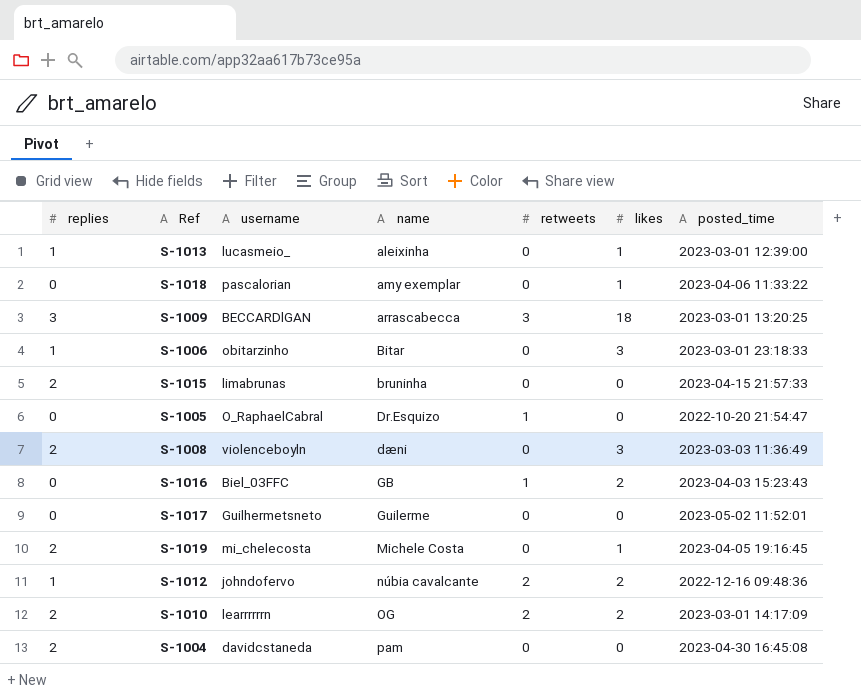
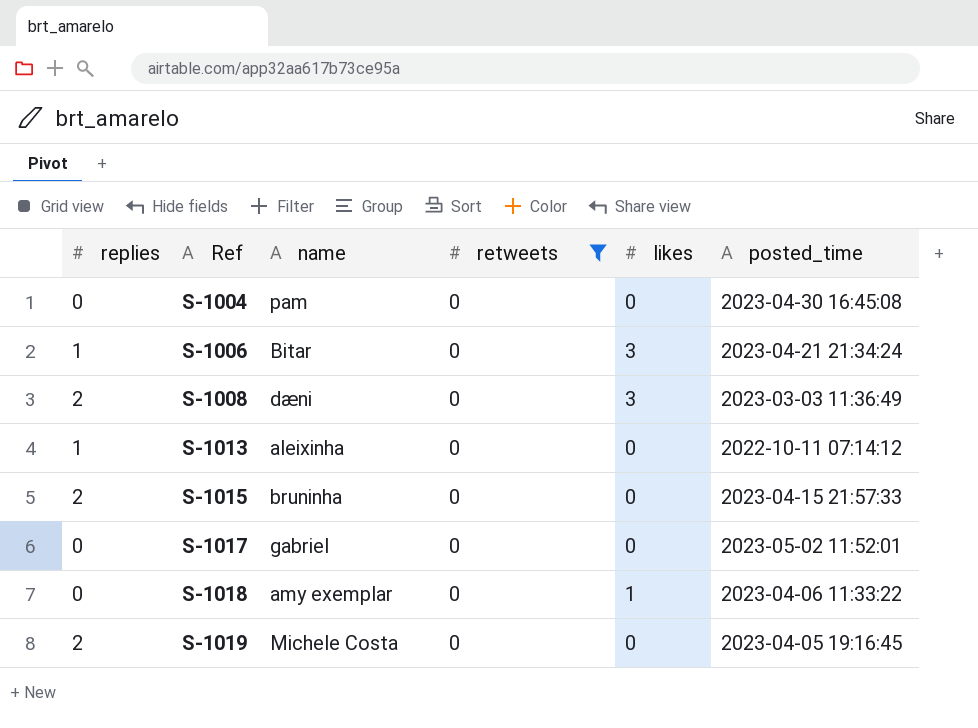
filter: none -> retweets = 0
row order: name ascending -> Ref ascending
column username | position: 3 -> none
S-1004 | replies: 2 -> 0
S-1006 | posted_time: 2023-03-01 23:18:33 -> 2023-04-21 21:34:24
S-1013 | likes: 1 -> 0
S-1013 | posted_time: 2023-03-01 12:39:00 -> 2022-10-11 07:14:12
S-1017 | name: Guilerme -> gabriel
S-1019 | likes: 1 -> 0

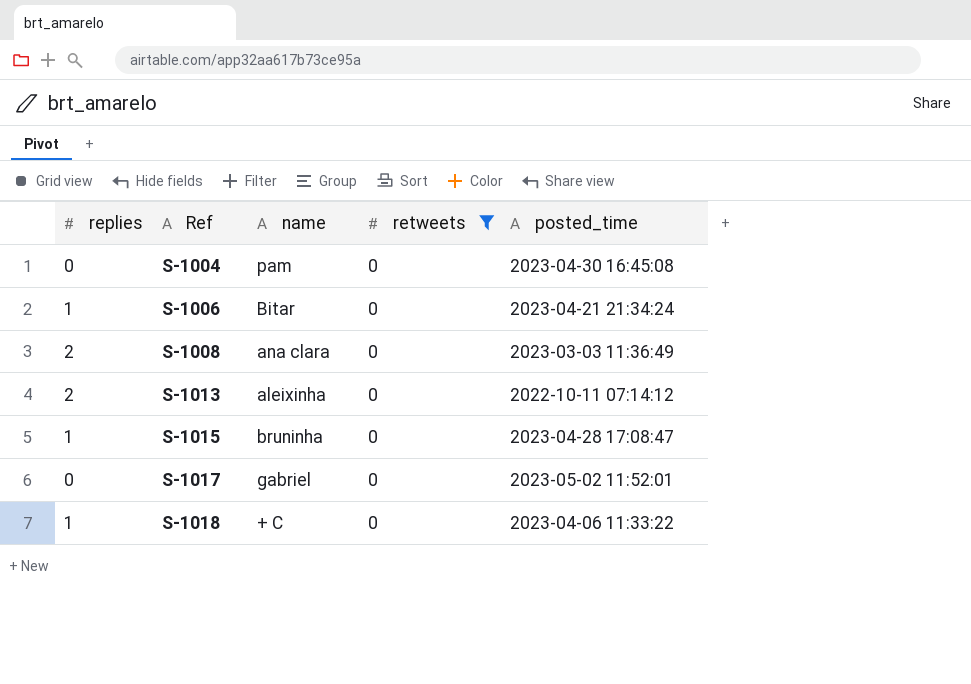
column likes | position: 5 -> none
row S-1019: 2 | Michele Costa | 0 | 0 | 2023-04-05 19:16:45 -> none
S-1008 | name: dæni -> ana clara
S-1013 | replies: 1 -> 2
S-1015 | replies: 2 -> 1
S-1015 | posted_time: 2023-04-15 21:57:33 -> 2023-04-28 17:08:47
S-1018 | replies: 0 -> 1
S-1018 | name: amy exemplar -> + C

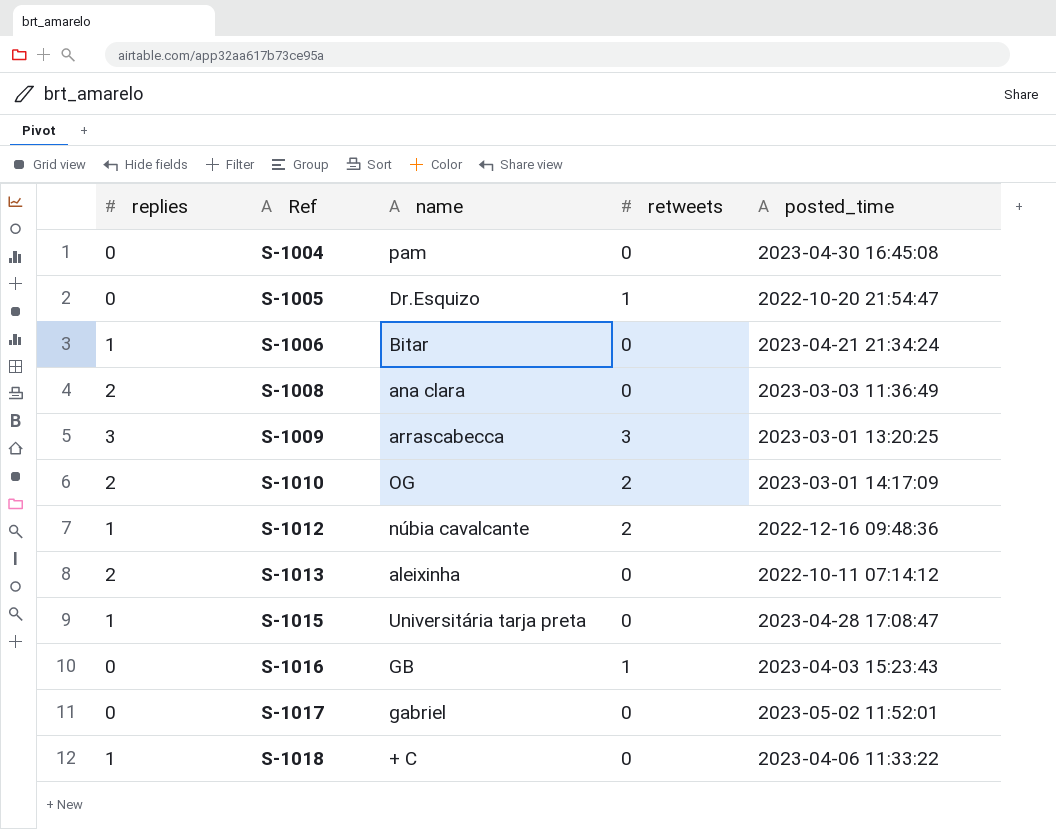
filter: retweets = 0 -> none
S-1015 | name: bruninha -> Universitária tarja preta

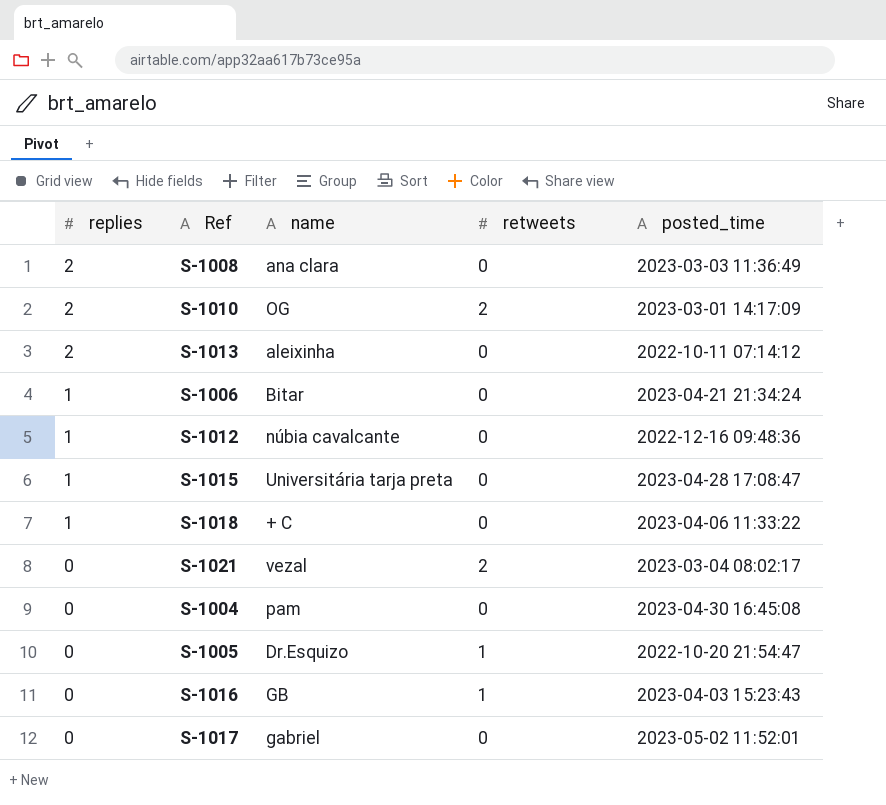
row order: Ref ascending -> replies descending
row S-1009: 3 | arrascabecca | 3 | 2023-03-01 13:20:25 -> none
S-1012 | retweets: 2 -> 0
row S-1021: none -> 0 | vezal | 2 | 2023-03-04 08:02:17

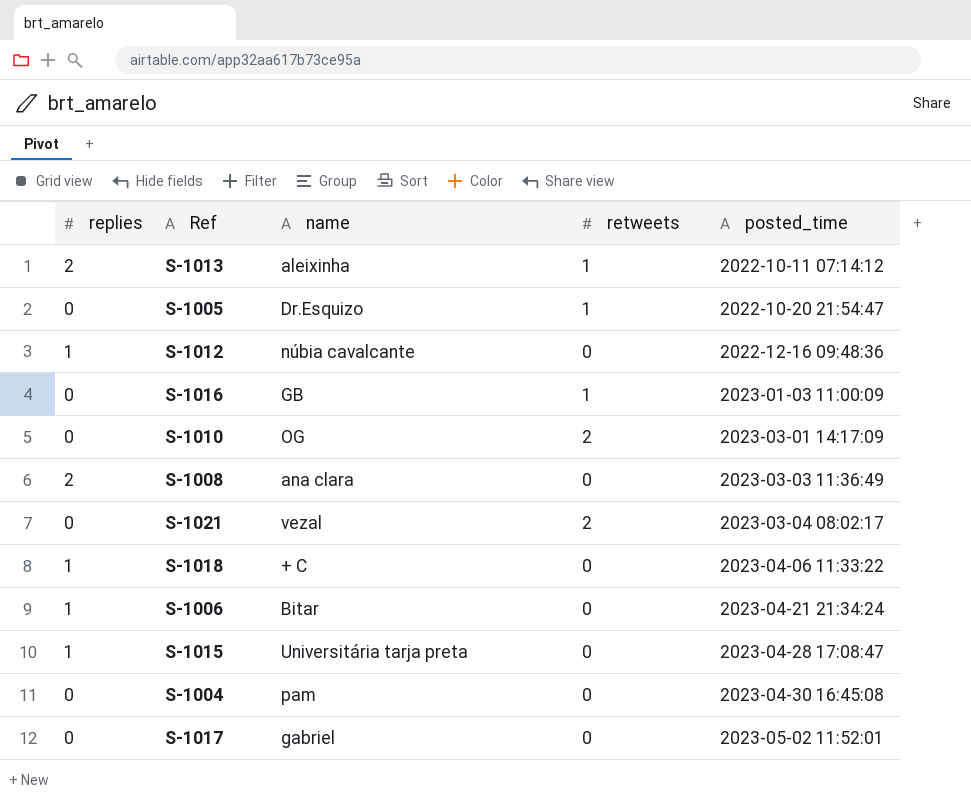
row order: replies descending -> posted_time ascending
S-1013 | retweets: 0 -> 1
S-1016 | posted_time: 2023-04-03 15:23:43 -> 2023-01-03 11:00:09
S-1010 | replies: 2 -> 0

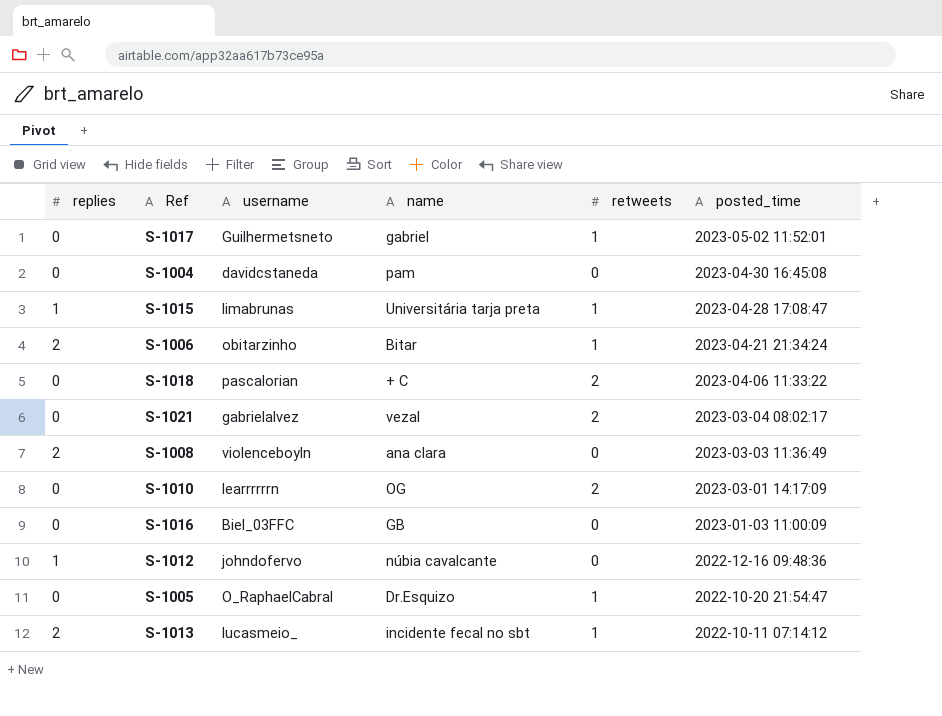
row order: posted_time ascending -> posted_time descending
column username | position: none -> 3
S-1017 | retweets: 0 -> 1
S-1015 | retweets: 0 -> 1
S-1006 | replies: 1 -> 2
S-1006 | retweets: 0 -> 1
S-1018 | replies: 1 -> 0
S-1018 | retweets: 0 -> 2
S-1016 | retweets: 1 -> 0
S-1013 | name: aleixinha -> incidente fecal no sbt

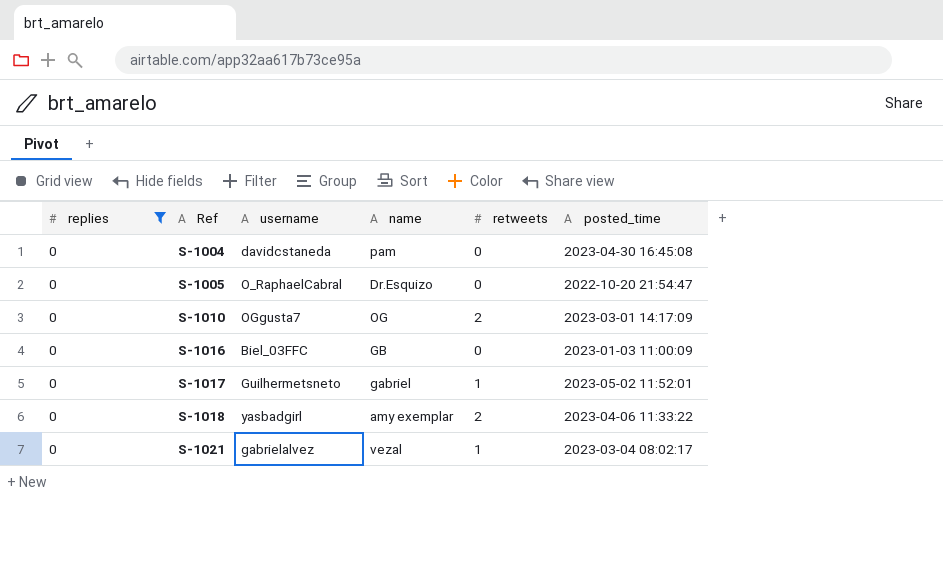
filter: none -> replies = 0
row order: posted_time descending -> Ref ascending
S-1005 | retweets: 1 -> 0
S-1010 | username: learrrrrrn -> OGgusta7
S-1018 | username: pascalorian -> yasbadgirl
S-1018 | name: + C -> amy exemplar
S-1021 | retweets: 2 -> 1

